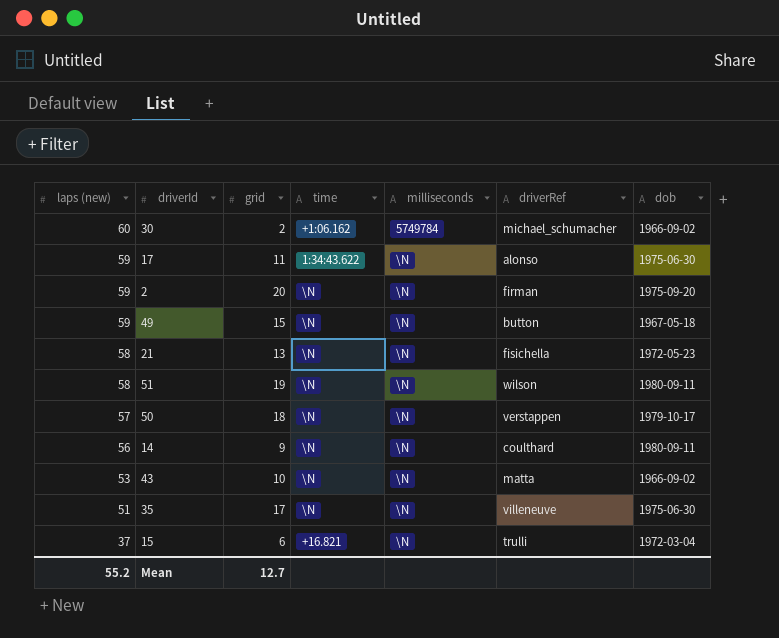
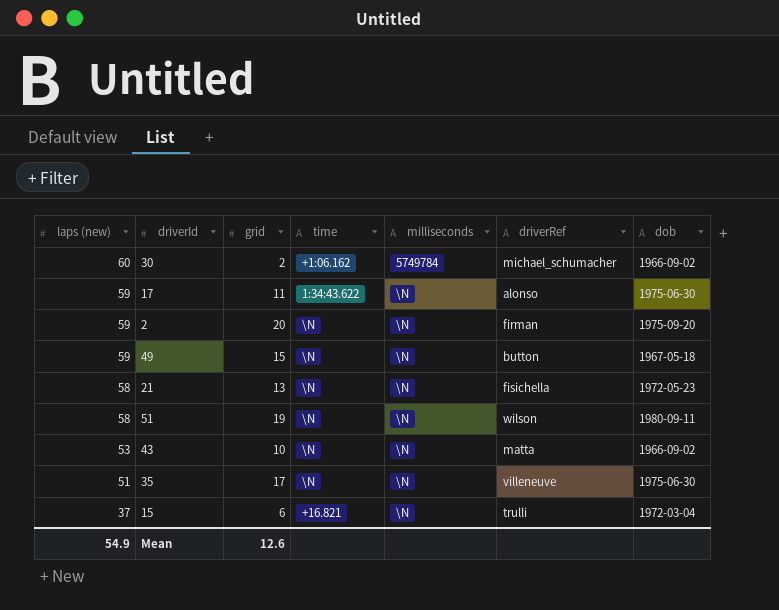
row 50: 57 | 18 | \N | \N | verstappen | 1979-10-17 -> none
row 14: 56 | 9 | \N | \N | coulthard | 1980-09-11 -> none
Mean | laps (new): 55.2 -> 54.9
Mean | grid: 12.7 -> 12.6

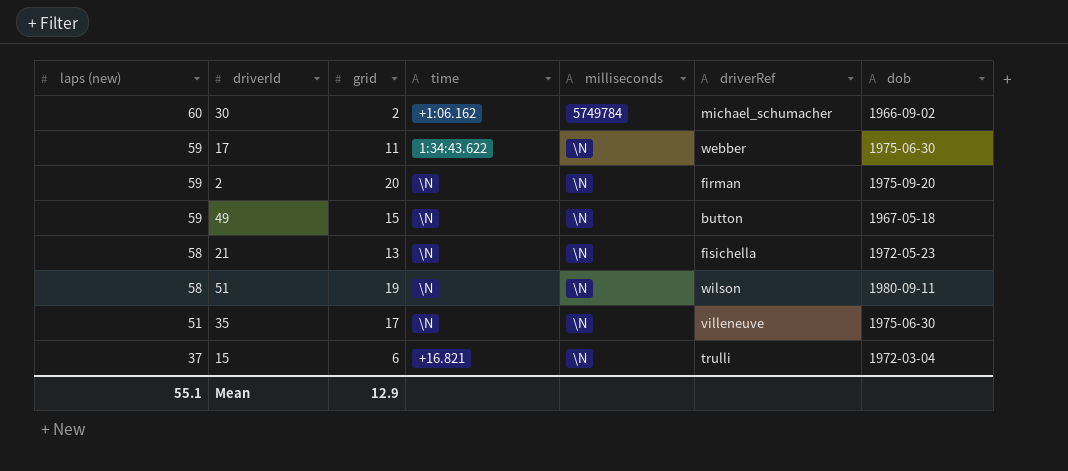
row 43: 53 | 10 | \N | \N | matta | 1966-09-02 -> none
17 | driverRef: alonso -> webber
Mean | laps (new): 54.9 -> 55.1
Mean | grid: 12.6 -> 12.9

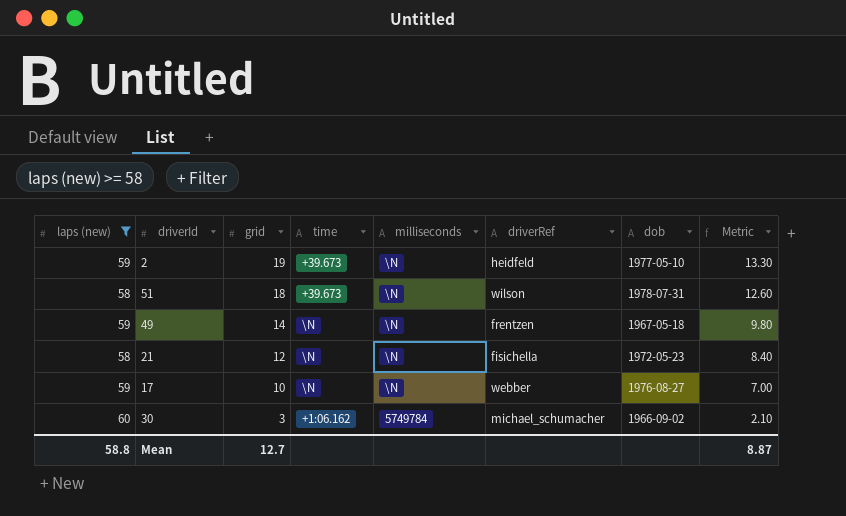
filter: none -> laps (new) >= 58
row order: laps (new) descending -> grid descending
column Metric | formula: none -> [grid] * 0.7
2 | grid: 20 -> 19
2 | time: \N -> +39.673
2 | driverRef: firman -> heidfeld
2 | dob: 1975-09-20 -> 1977-05-10
51 | grid: 19 -> 18
51 | time: \N -> +39.673
51 | dob: 1980-09-11 -> 1978-07-31
49 | grid: 15 -> 14
49 | driverRef: button -> frentzen
21 | grid: 13 -> 12
17 | grid: 11 -> 10
17 | time: 1:34:43.622 -> \N
17 | dob: 1975-06-30 -> 1976-08-27
30 | grid: 2 -> 3
Mean | laps (new): 55.1 -> 58.8
Mean | grid: 12.9 -> 12.7

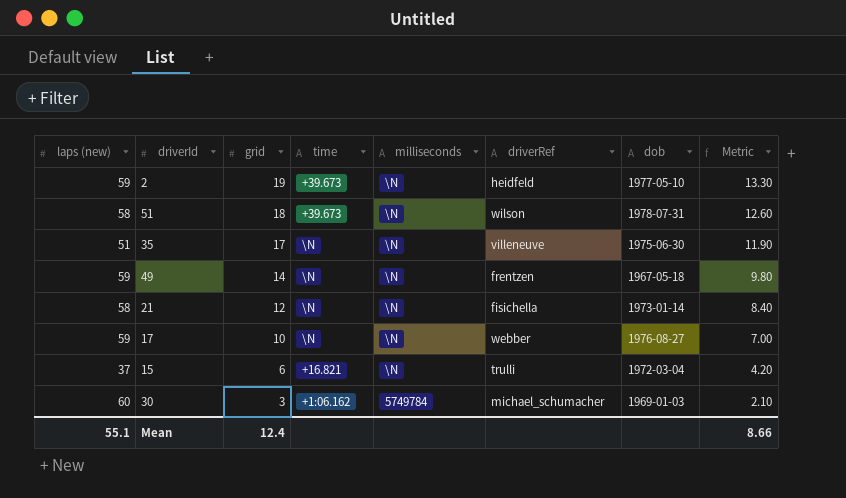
filter: laps (new) >= 58 -> none
21 | dob: 1972-05-23 -> 1973-01-14
30 | dob: 1966-09-02 -> 1969-01-03
Mean | laps (new): 58.8 -> 55.1
Mean | grid: 12.7 -> 12.4
Mean | Metric: 8.87 -> 8.66

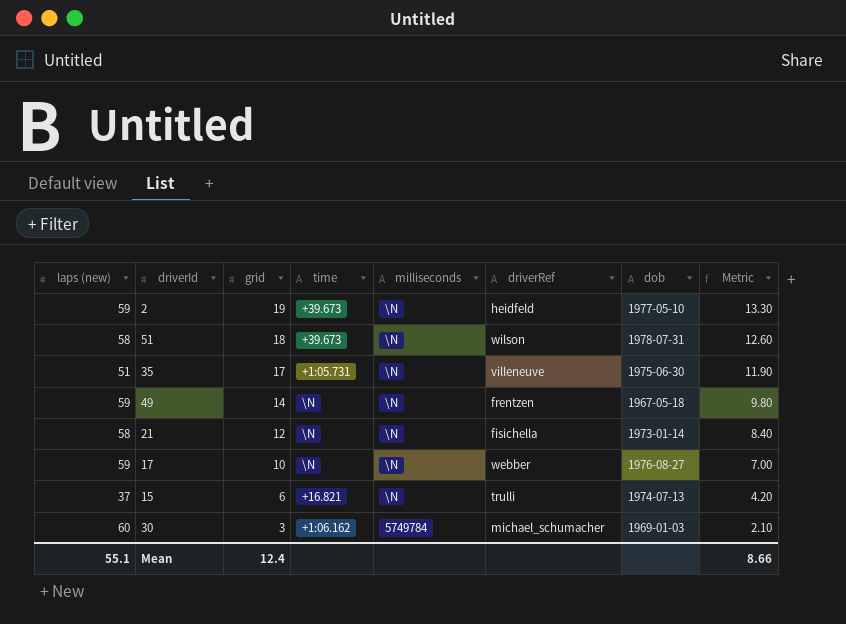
35 | time: \N -> +1:05.731
15 | dob: 1972-03-04 -> 1974-07-13

